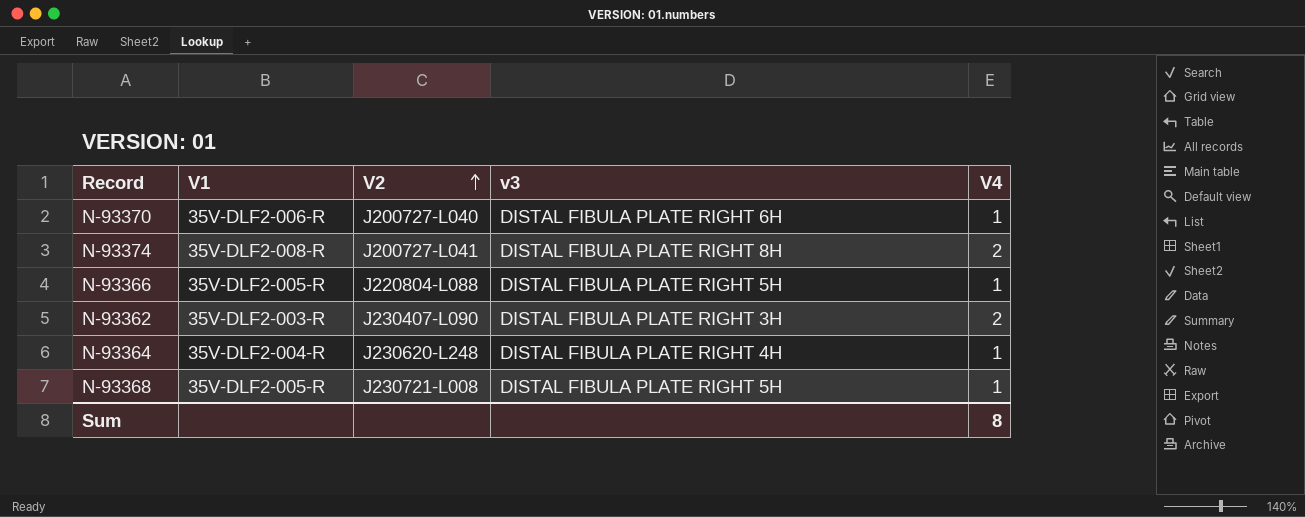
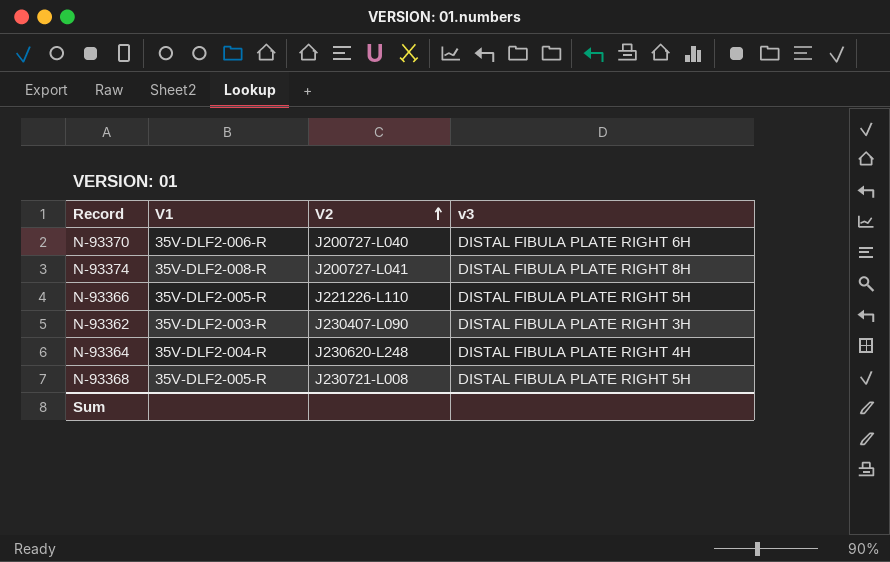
column V4 | position: 5 -> none
N-93366 | V2: J220804-L088 -> J221226-L110

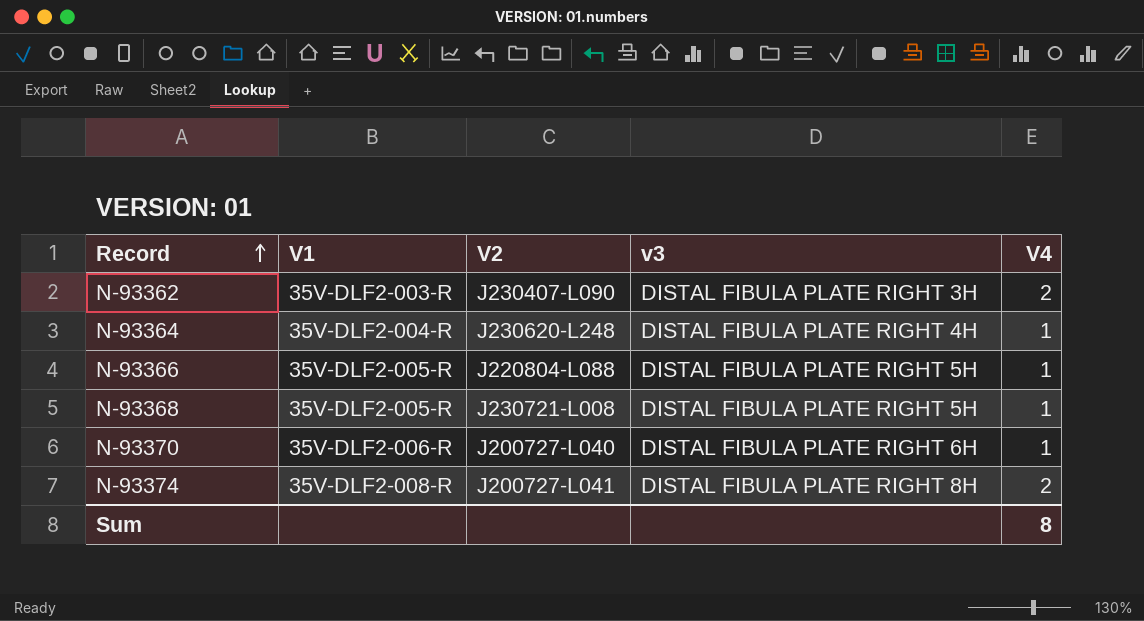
row order: V2 ascending -> Record ascending
column V4 | position: none -> 5
N-93366 | V2: J221226-L110 -> J220804-L088

